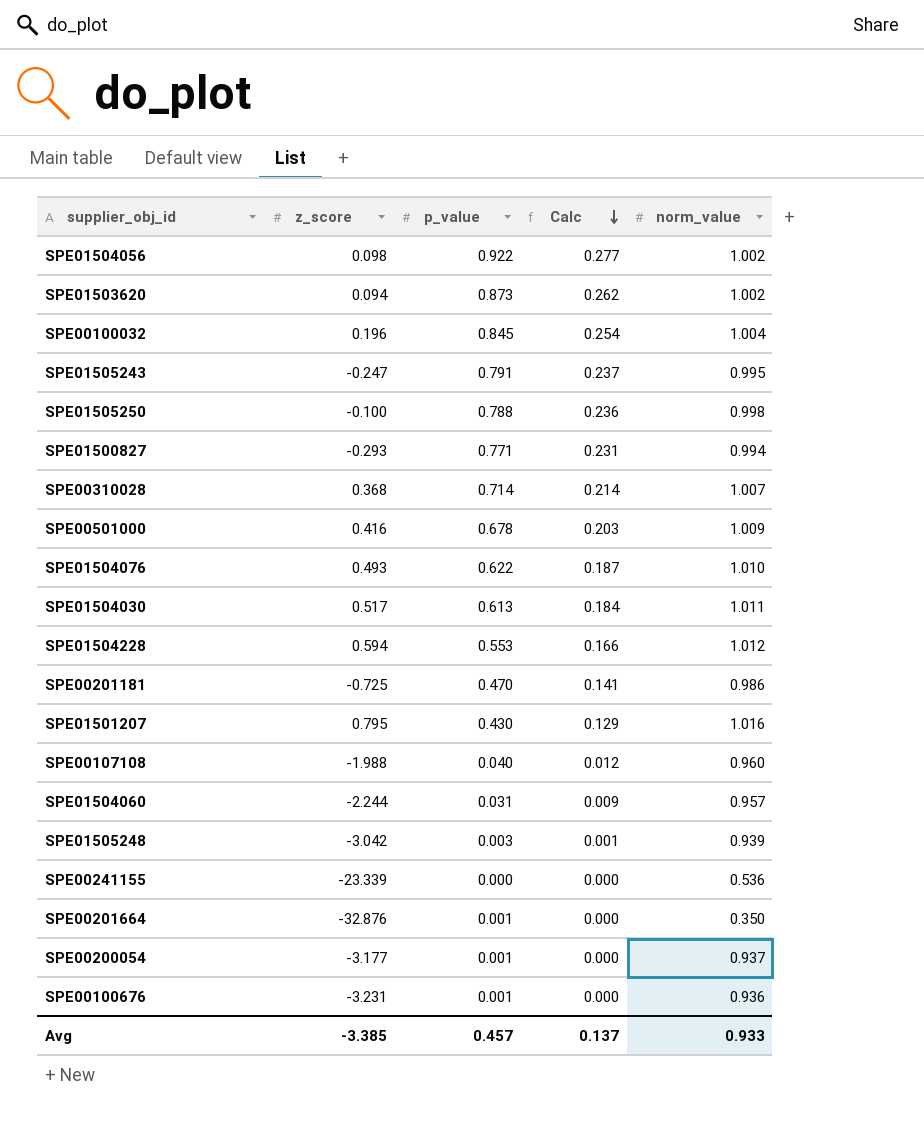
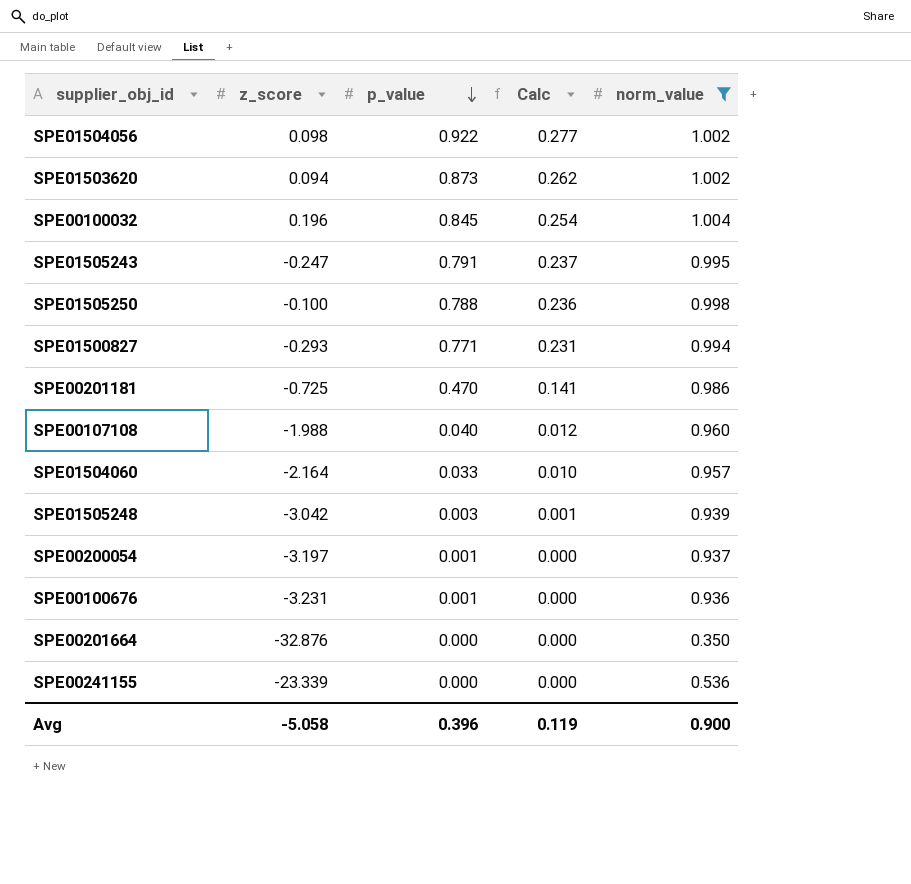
filter: none -> norm_value <= 1.004
row order: Calc descending -> p_value descending
SPE01504060 | z_score: -2.244 -> -2.164
SPE01504060 | p_value: 0.031 -> 0.033
SPE01504060 | Calc: 0.009 -> 0.010
SPE00200054 | z_score: -3.177 -> -3.197
SPE00201664 | p_value: 0.001 -> 0.000
Avg | z_score: -3.385 -> -5.058
Avg | p_value: 0.457 -> 0.396
Avg | Calc: 0.137 -> 0.119
Avg | norm_value: 0.933 -> 0.900

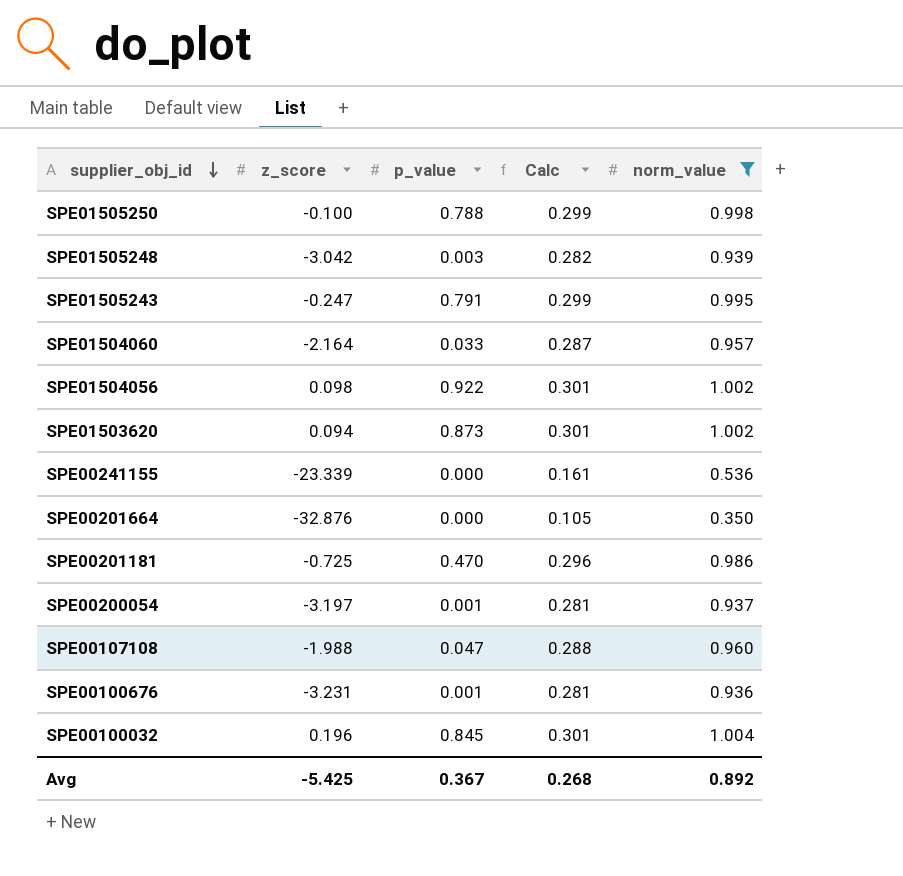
row order: p_value descending -> supplier_obj_id descending
column Calc | formula: [p_value] * 0.3 -> [norm_value] * 0.3
row SPE01500827: -0.293 | 0.771 | 0.231 | 0.994 -> none
SPE00107108 | p_value: 0.040 -> 0.047
Avg | z_score: -5.058 -> -5.425
Avg | p_value: 0.396 -> 0.367
Avg | Calc: 0.119 -> 0.268
Avg | norm_value: 0.900 -> 0.892

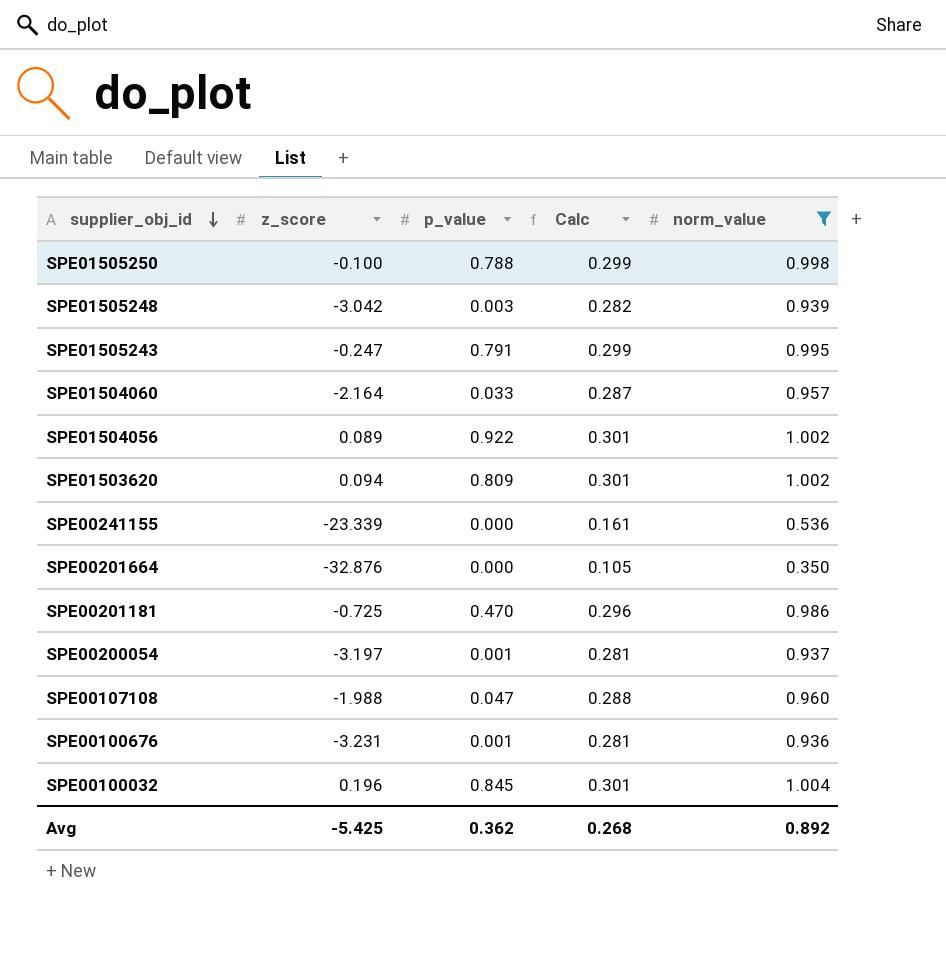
SPE01504056 | z_score: 0.098 -> 0.089
SPE01503620 | p_value: 0.873 -> 0.809
Avg | p_value: 0.367 -> 0.362

